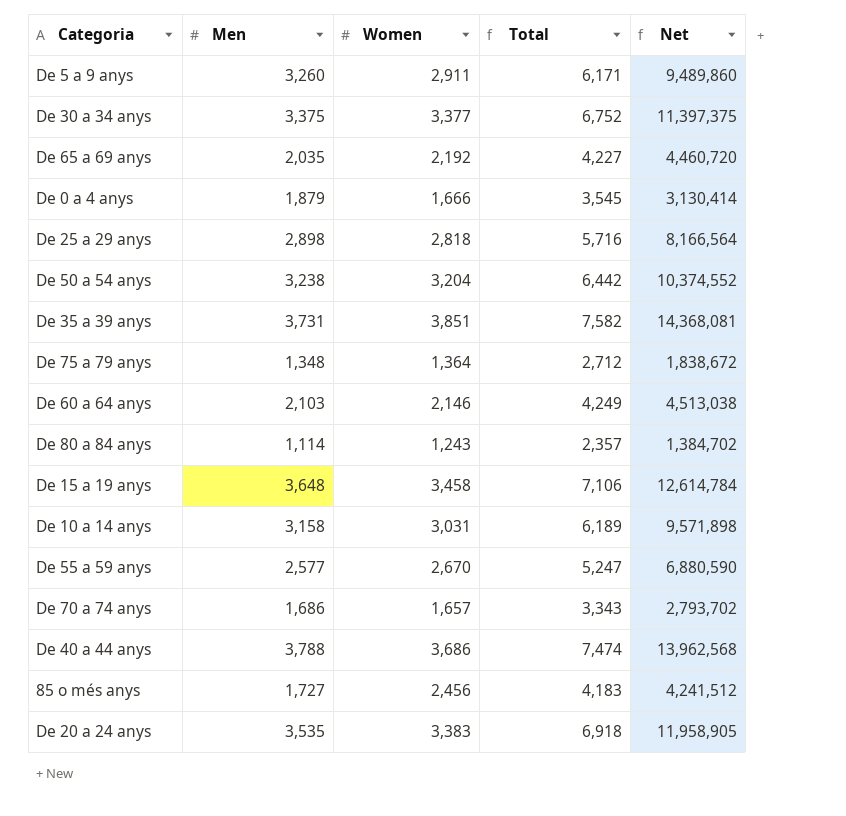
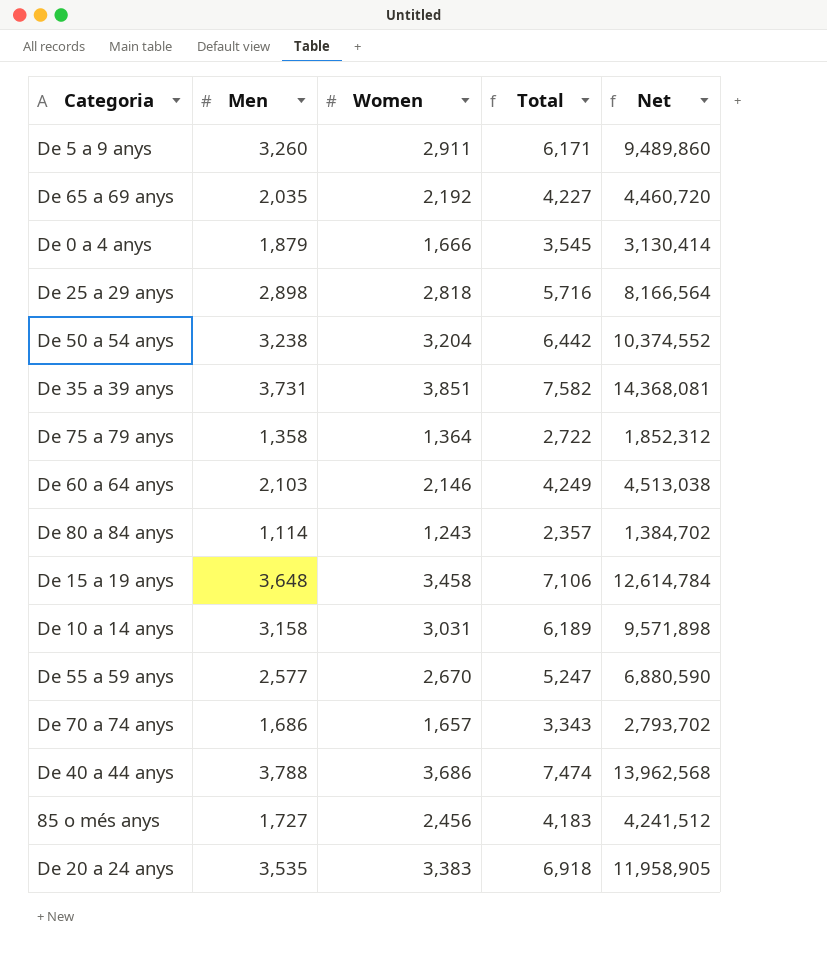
row De 30 a 34 anys: 3,375 | 3,377 | 6,752 | 11,397,375 -> none
De 75 a 79 anys | Men: 1,348 -> 1,358
De 75 a 79 anys | Total: 2,712 -> 2,722
De 75 a 79 anys | Net: 1,838,672 -> 1,852,312

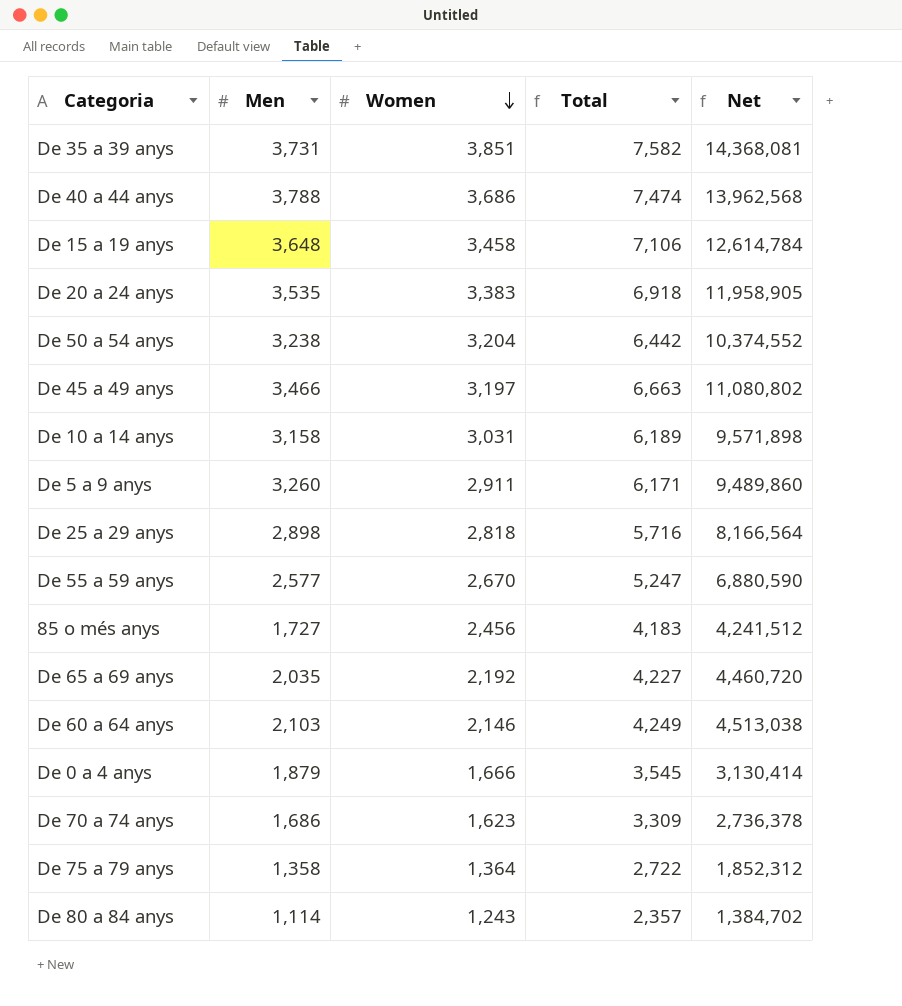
row order: none -> Women descending
row De 45 a 49 anys: none -> 3,466 | 3,197 | 6,663 | 11,080,802
De 70 a 74 anys | Women: 1,657 -> 1,623
De 70 a 74 anys | Total: 3,343 -> 3,309
De 70 a 74 anys | Net: 2,793,702 -> 2,736,378

